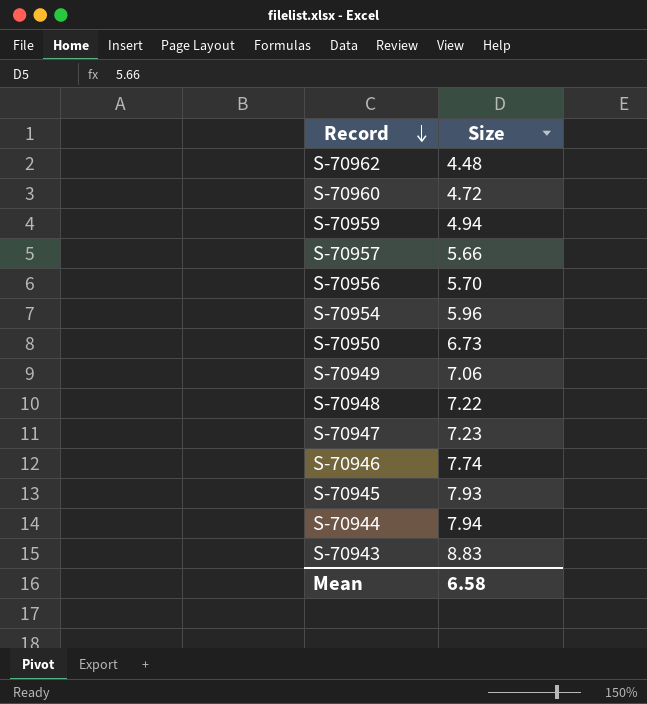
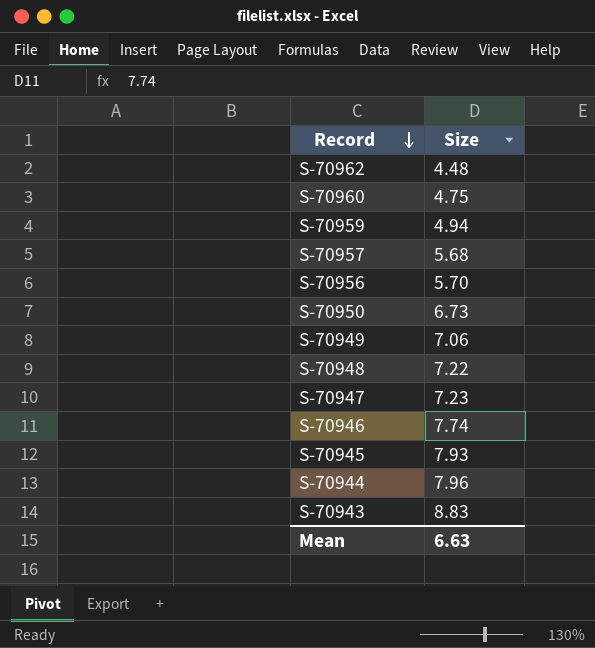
row S-70954: 5.96 -> none
S-70960 | Size: 4.72 -> 4.75
S-70957 | Size: 5.66 -> 5.68
S-70944 | Size: 7.94 -> 7.96
Mean | Size: 6.58 -> 6.63

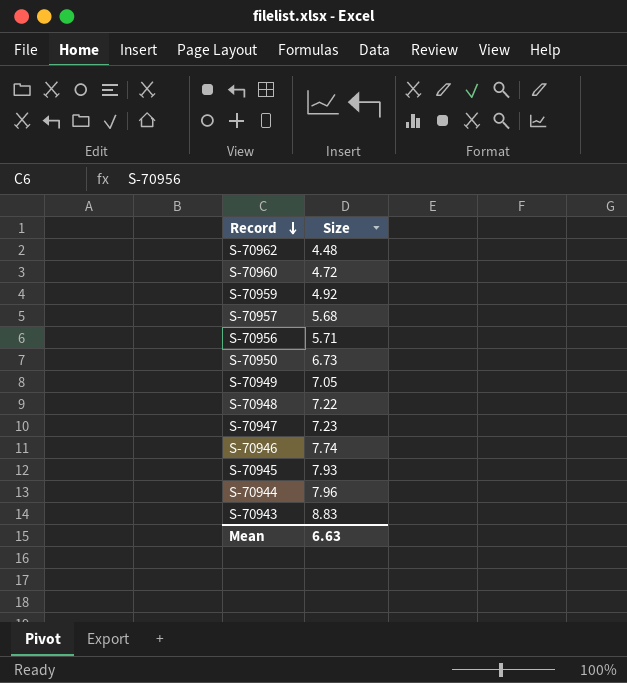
S-70960 | Size: 4.75 -> 4.72
S-70959 | Size: 4.94 -> 4.92
S-70956 | Size: 5.70 -> 5.71
S-70949 | Size: 7.06 -> 7.05

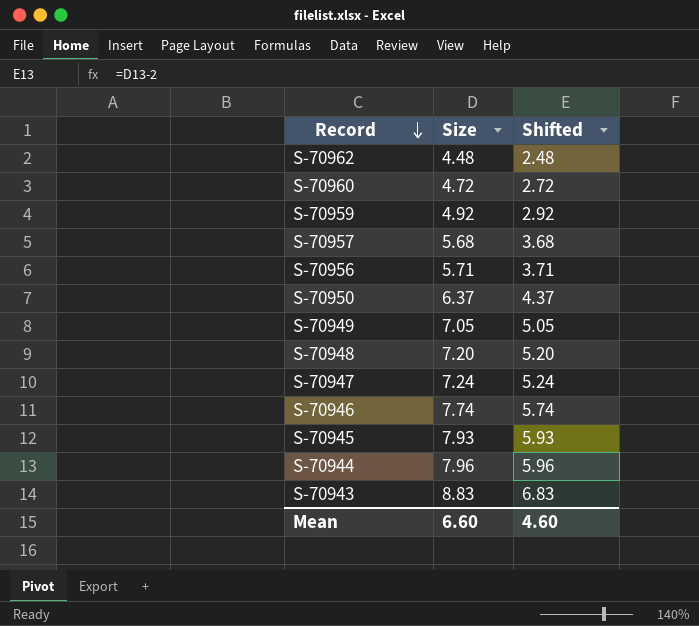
column Shifted | formula: none -> [Size] - 2
S-70950 | Size: 6.73 -> 6.37
S-70948 | Size: 7.22 -> 7.20
S-70947 | Size: 7.23 -> 7.24
Mean | Size: 6.63 -> 6.60

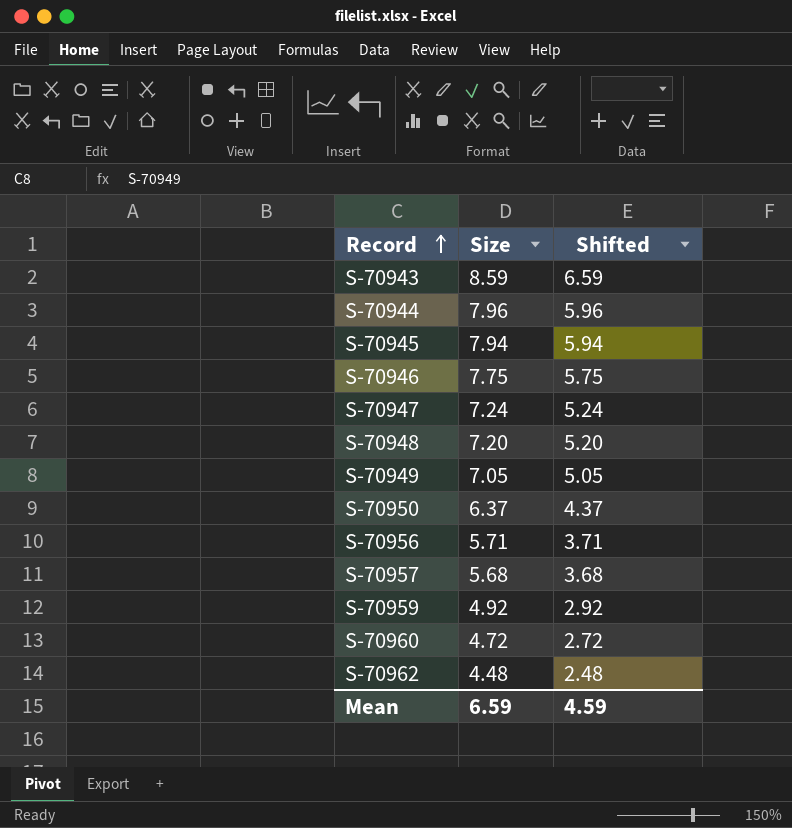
row order: Record descending -> Record ascending
S-70943 | Size: 8.83 -> 8.59
S-70943 | Shifted: 6.83 -> 6.59
S-70945 | Size: 7.93 -> 7.94
S-70945 | Shifted: 5.93 -> 5.94
S-70946 | Size: 7.74 -> 7.75
S-70946 | Shifted: 5.74 -> 5.75
Mean | Size: 6.60 -> 6.59
Mean | Shifted: 4.60 -> 4.59

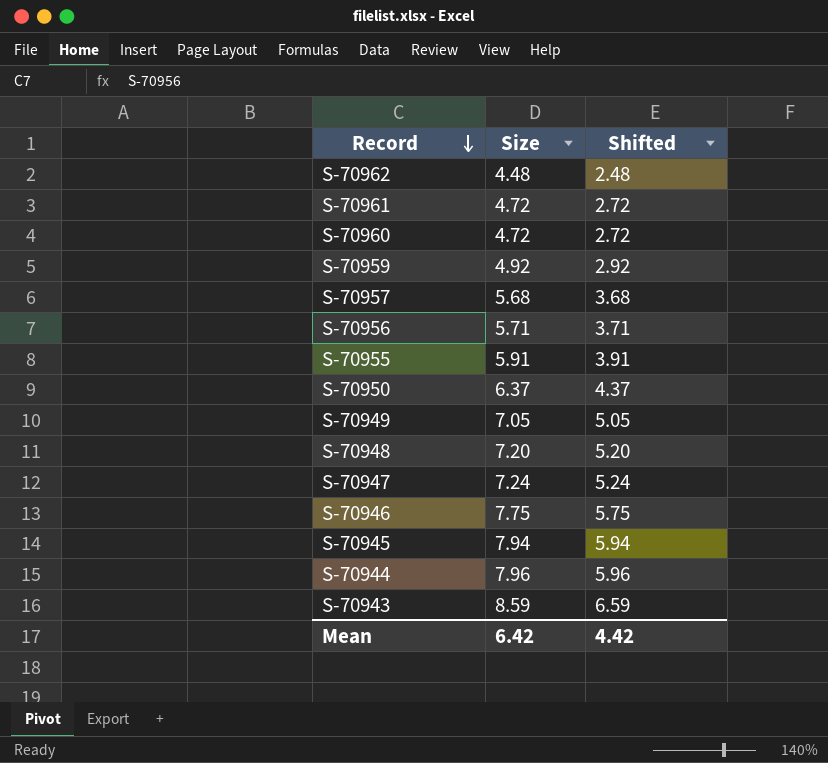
row order: Record ascending -> Record descending
row S-70961: none -> 4.72 | 2.72
row S-70955: none -> 5.91 | 3.91
Mean | Size: 6.59 -> 6.42
Mean | Shifted: 4.59 -> 4.42

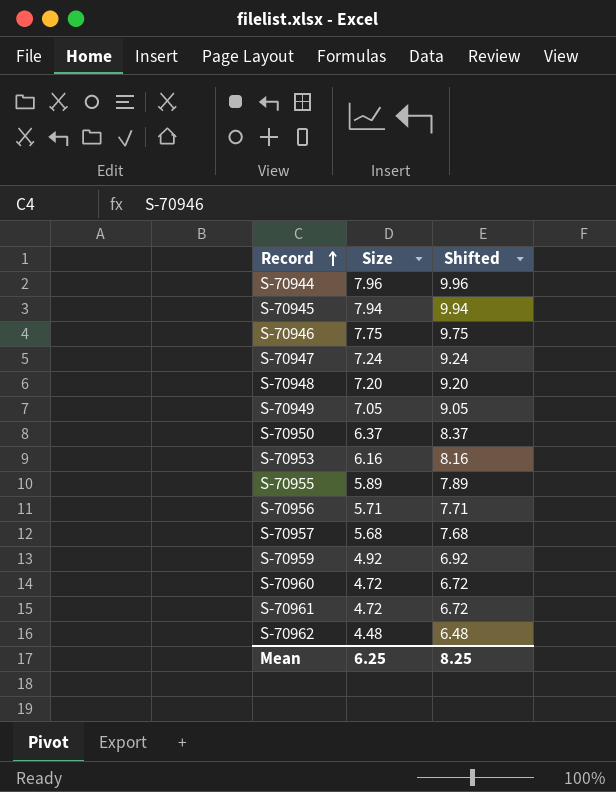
row order: Record descending -> Record ascending
column Shifted | formula: [Size] - 2 -> [Size] + 2
row S-70943: 8.59 | 6.59 -> none
row S-70953: none -> 6.16 | 8.16
S-70955 | Size: 5.91 -> 5.89
Mean | Size: 6.42 -> 6.25
Mean | Shifted: 4.42 -> 8.25

